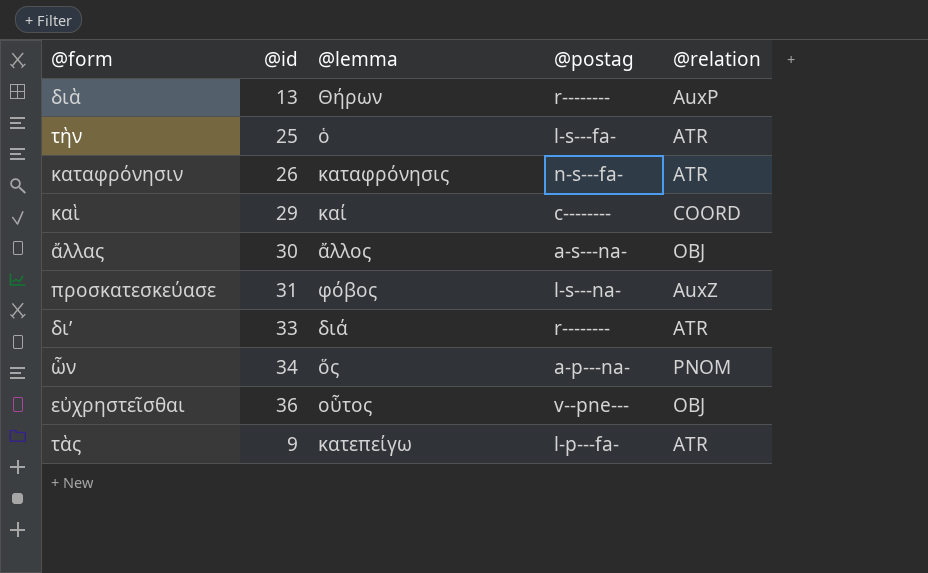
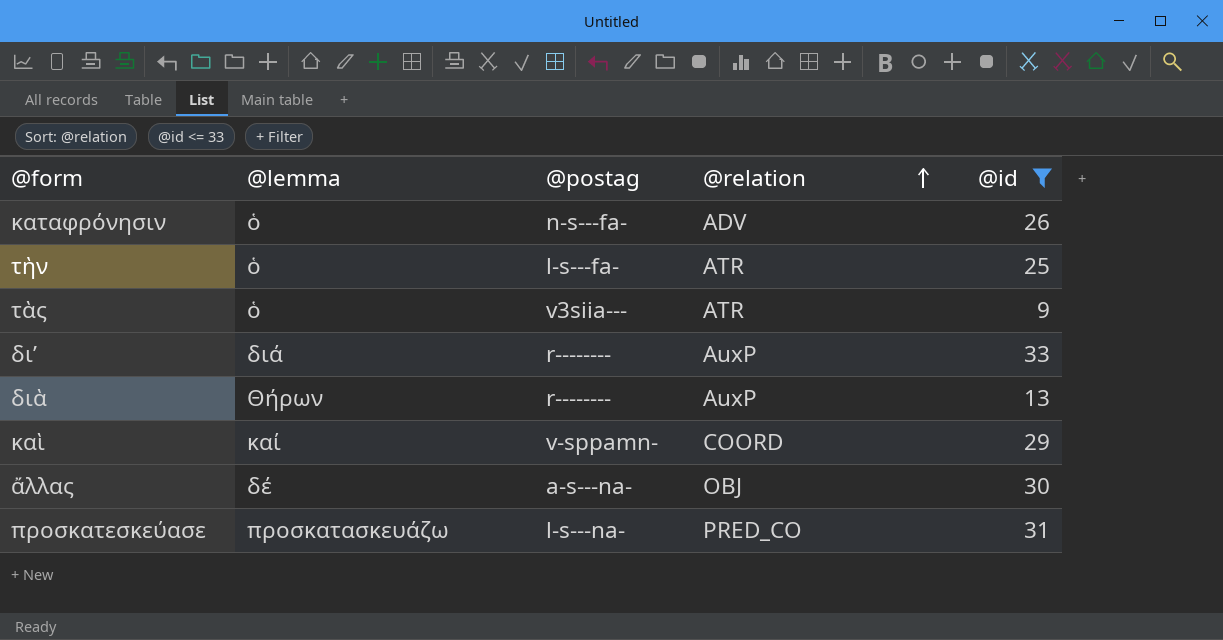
filter: none -> @id <= 33
row order: none -> @relation ascending
column @id | position: 2 -> 5
καταφρόνησιν | @lemma: καταφρόνησις -> ὁ
καταφρόνησιν | @relation: ATR -> ADV
τὰς | @lemma: κατεπείγω -> ὁ
τὰς | @postag: l-p---fa- -> v3siia---
διʼ | @relation: ATR -> AuxP
καὶ | @postag: c-------- -> v-sppamn-
ἄλλας | @lemma: ἄλλος -> δέ
προσκατεσκεύασε | @lemma: φόβος -> προσκατασκευάζω
προσκατεσκεύασε | @relation: AuxZ -> PRED_CO

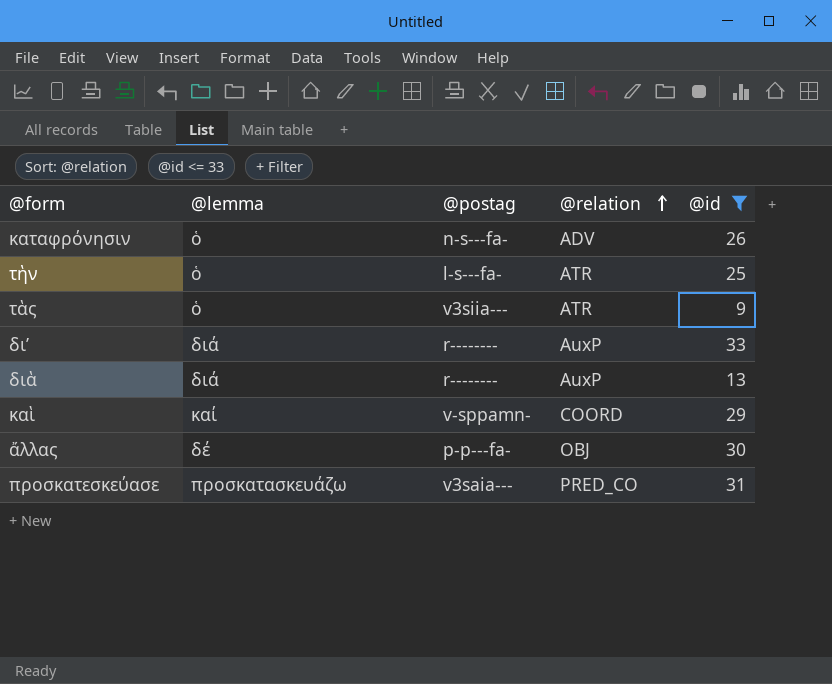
διὰ | @lemma: Θήρων -> διά
ἄλλας | @postag: a-s---na- -> p-p---fa-
προσκατεσκεύασε | @postag: l-s---na- -> v3saia---

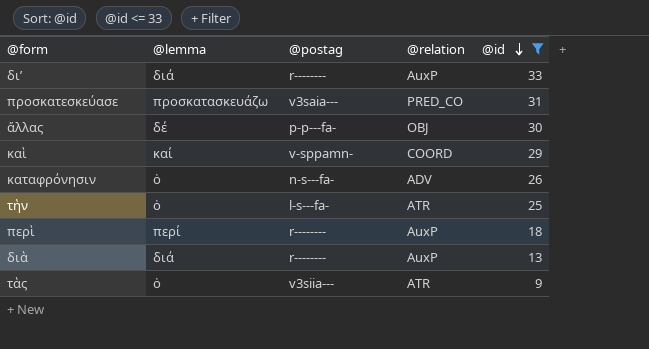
row order: @relation ascending -> @id descending
row περὶ: none -> περί | r-------- | AuxP | 18

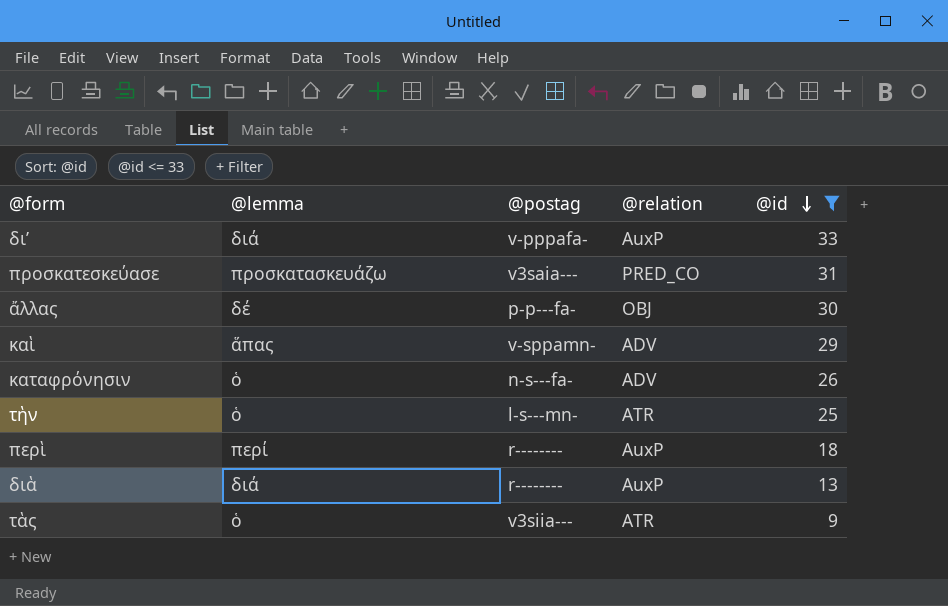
διʼ | @postag: r-------- -> v-pppafa-
καὶ | @lemma: καί -> ἅπας
καὶ | @relation: COORD -> ADV
τὴν | @postag: l-s---fa- -> l-s---mn-

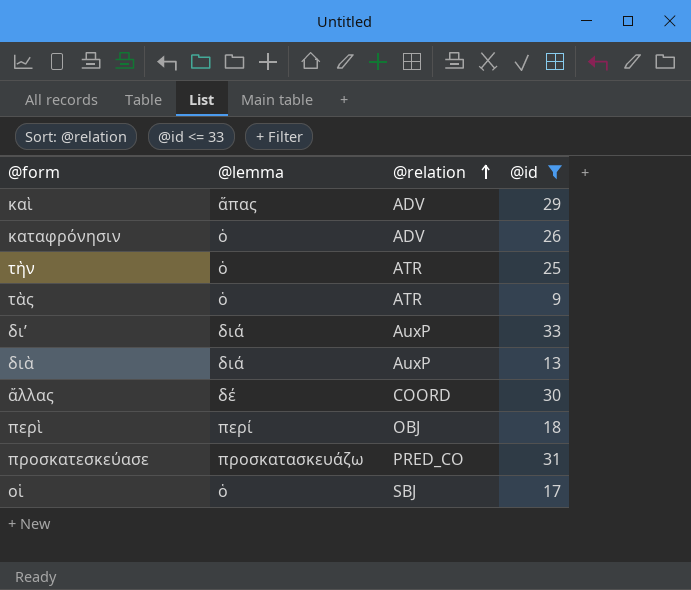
row order: @id descending -> @relation ascending
column @postag | position: 3 -> none
ἄλλας | @relation: OBJ -> COORD
περὶ | @relation: AuxP -> OBJ
row οἱ: none -> ὁ | SBJ | 17

